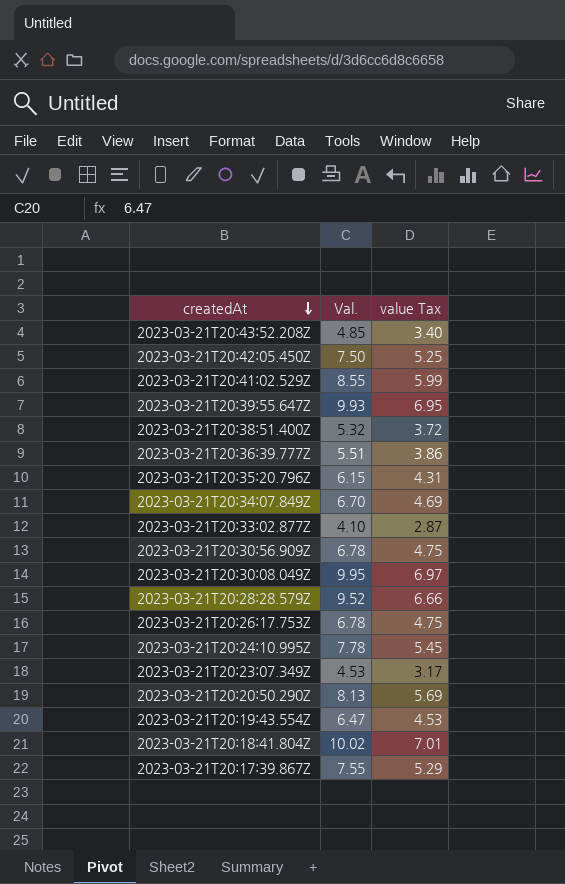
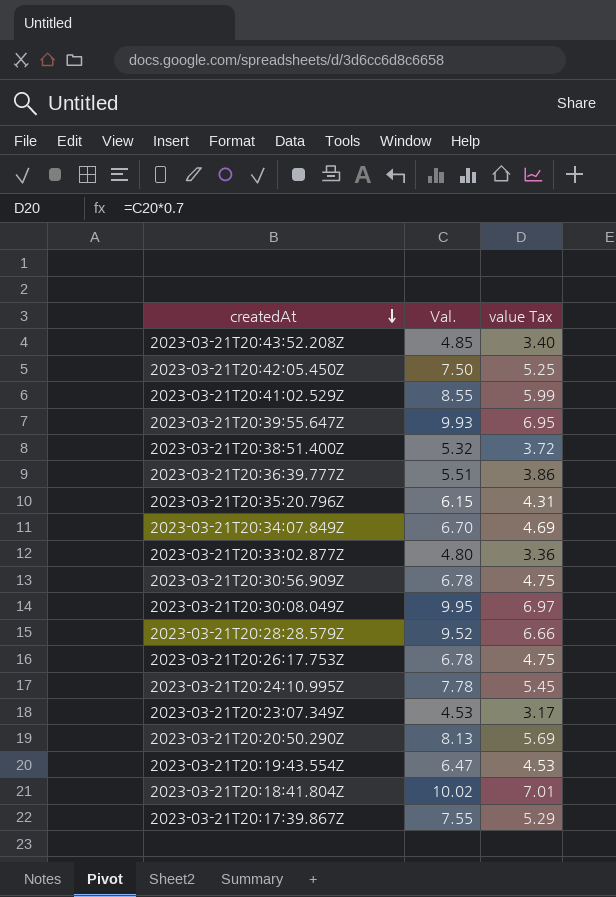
2023-03-21T20:33:02.877Z | Val.: 4.10 -> 4.80
2023-03-21T20:33:02.877Z | value Tax: 2.87 -> 3.36

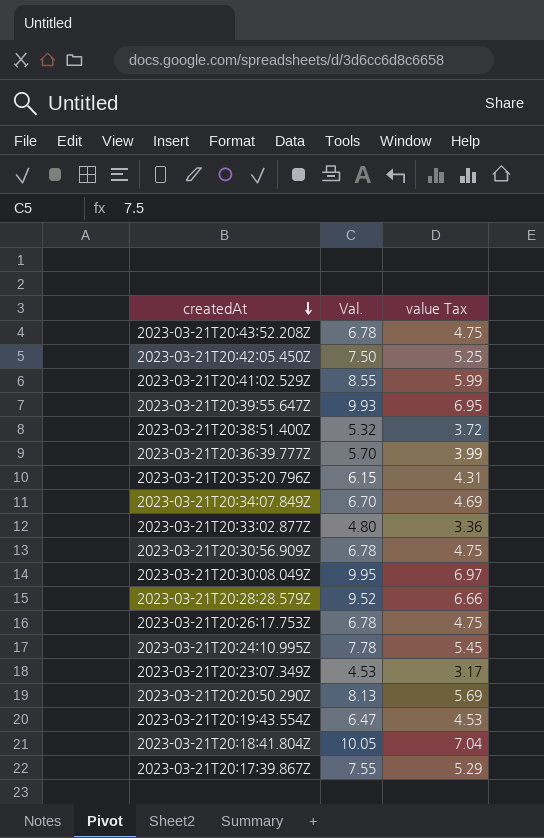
2023-03-21T20:43:52.208Z | Val.: 4.85 -> 6.78
2023-03-21T20:43:52.208Z | value Tax: 3.40 -> 4.75
2023-03-21T20:36:39.777Z | Val.: 5.51 -> 5.70
2023-03-21T20:36:39.777Z | value Tax: 3.86 -> 3.99
2023-03-21T20:18:41.804Z | Val.: 10.02 -> 10.05
2023-03-21T20:18:41.804Z | value Tax: 7.01 -> 7.04

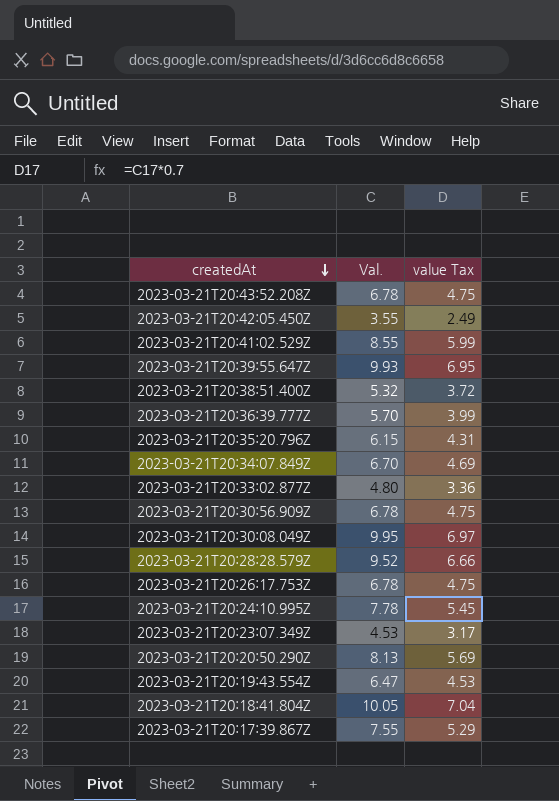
2023-03-21T20:42:05.450Z | Val.: 7.50 -> 3.55
2023-03-21T20:42:05.450Z | value Tax: 5.25 -> 2.49

